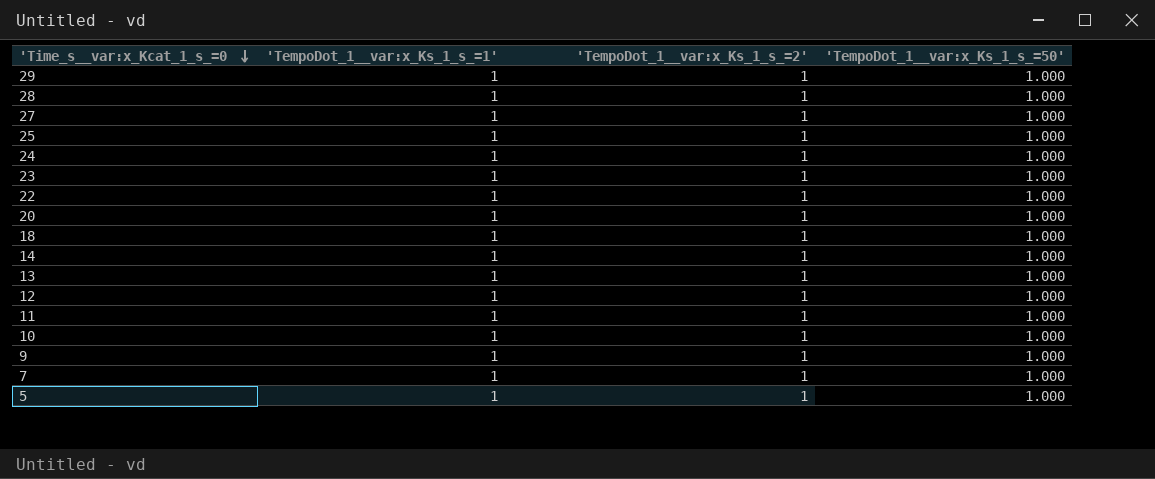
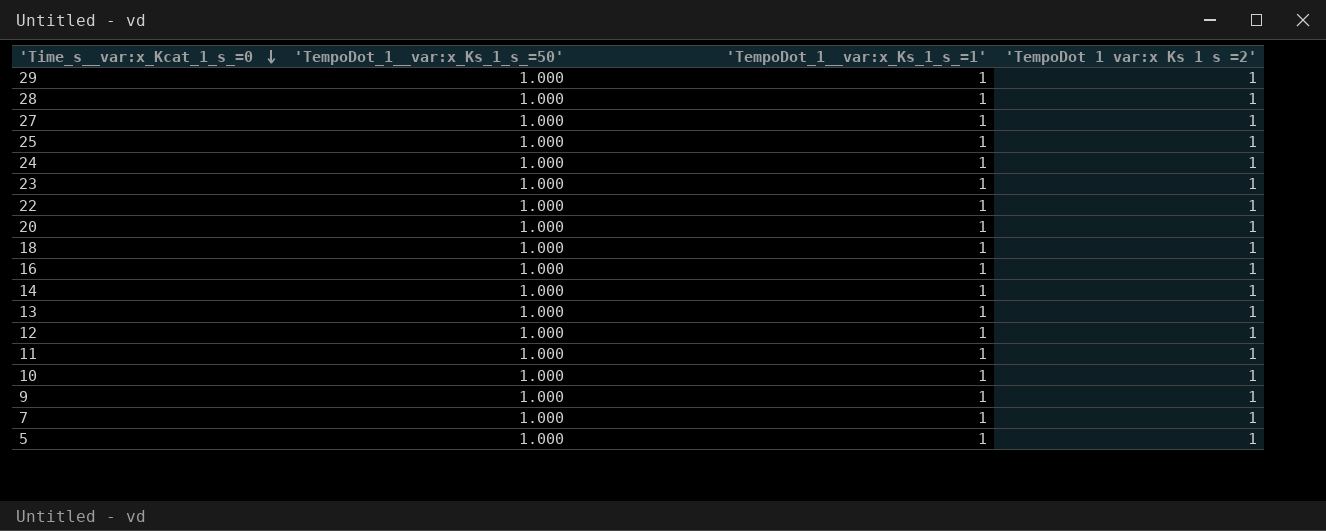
column 'TempoDot_1__var:x_Ks_1_s_=50' | position: 4 -> 2
column name: 'TempoDot_1__var:x_Ks_1_s_=2' -> 'TempoDot 1 var:x Ks 1 s =2'
row 16: none -> 1.000 | 1 | 1

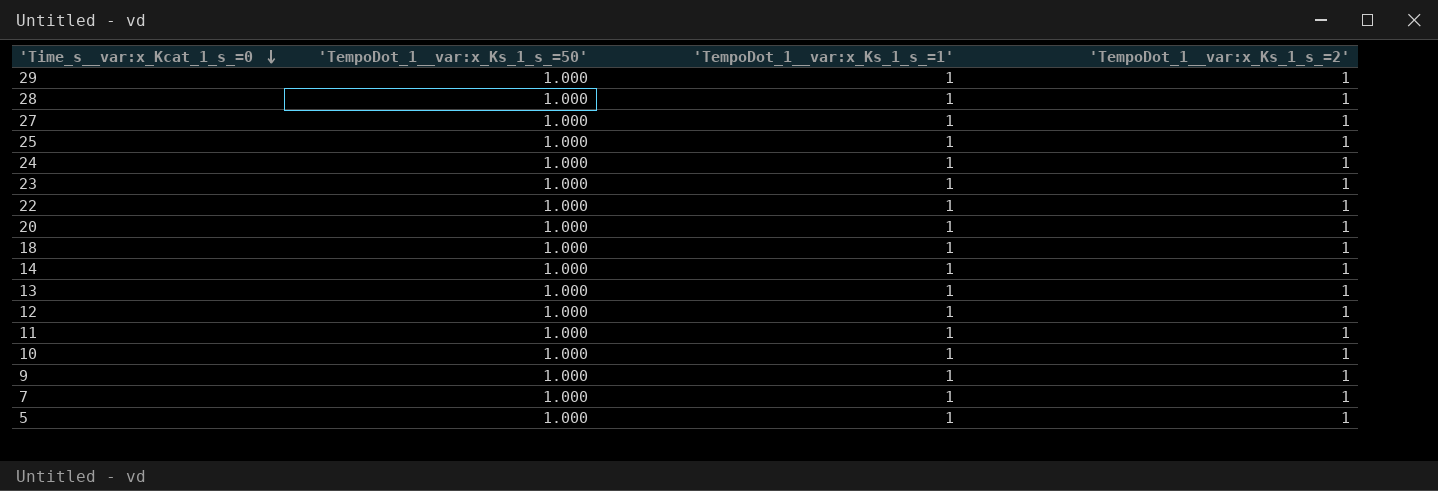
column name: 'TempoDot 1 var:x Ks 1 s =2' -> 'TempoDot_1__var:x_Ks_1_s_=2'
row 16: 1.000 | 1 | 1 -> none

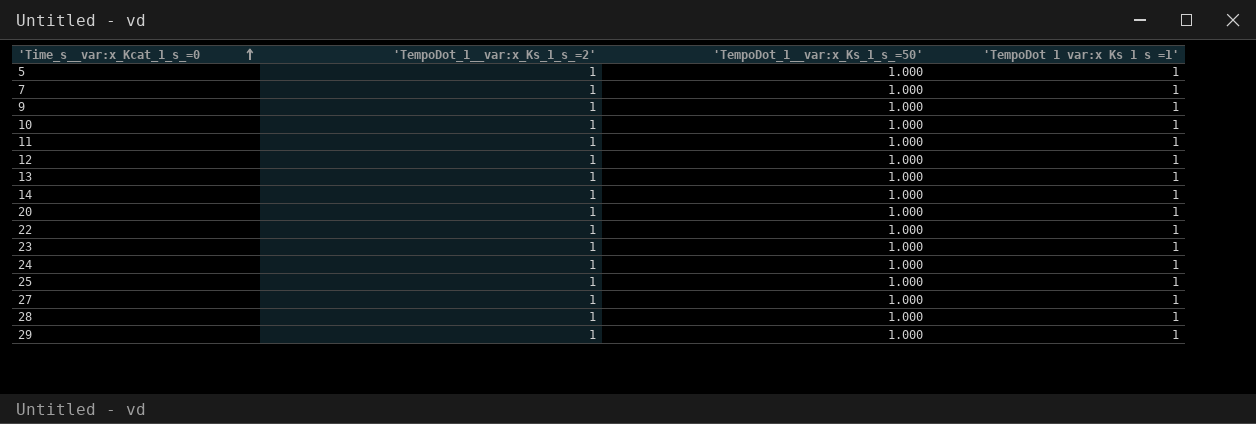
row order: 'Time_s__var:x_Kcat_1_s_=0 descending -> 'Time_s__var:x_Kcat_1_s_=0 ascending
column 'TempoDot_1__var:x_Ks_1_s_=2' | position: 4 -> 2
column name: 'TempoDot_1__var:x_Ks_1_s_=1' -> 'TempoDot 1 var:x Ks 1 s =1'
row 18: 1.000 | 1 | 1 -> none

